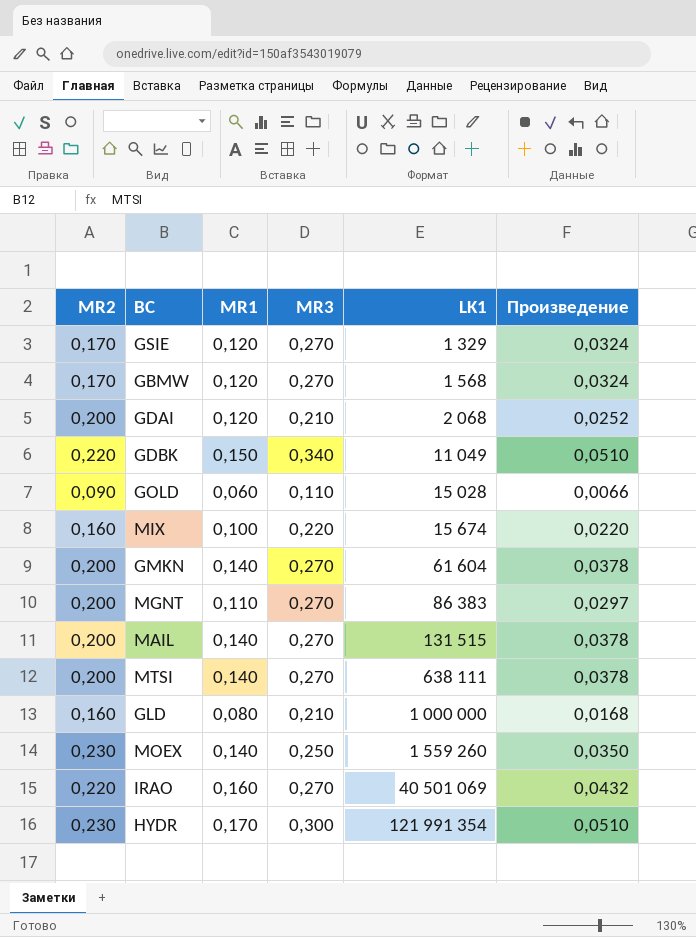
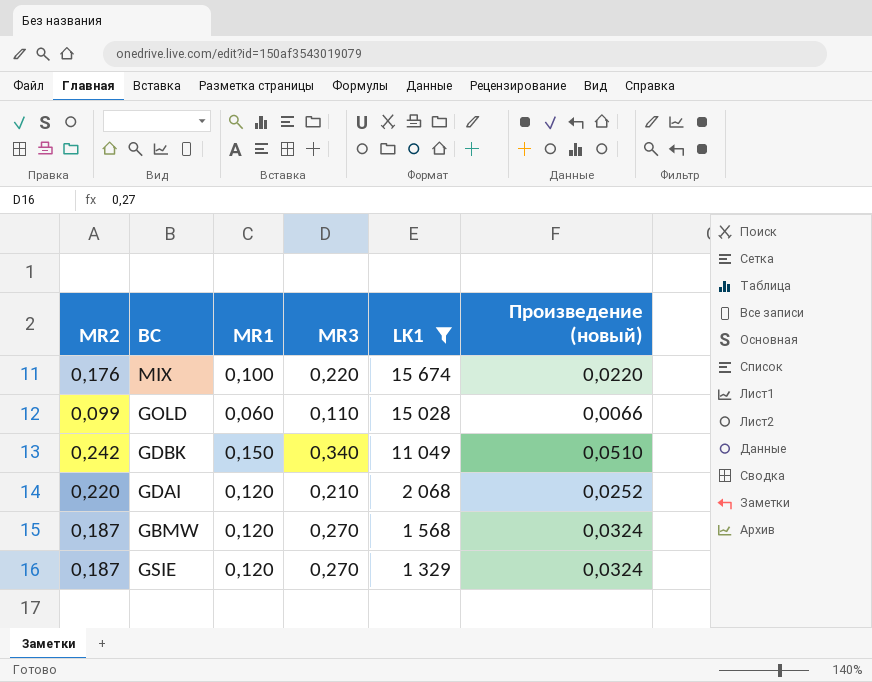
filter: none -> LK1 <= 15 674
row order: LK1 ascending -> LK1 descending
column name: Произведение -> Произведение (новый)
MIX | MR2: 0,160 -> 0,176
GOLD | MR2: 0,090 -> 0,099
GDBK | MR2: 0,220 -> 0,242
GDAI | MR2: 0,200 -> 0,220
GBMW | MR2: 0,170 -> 0,187
GSIE | MR2: 0,170 -> 0,187

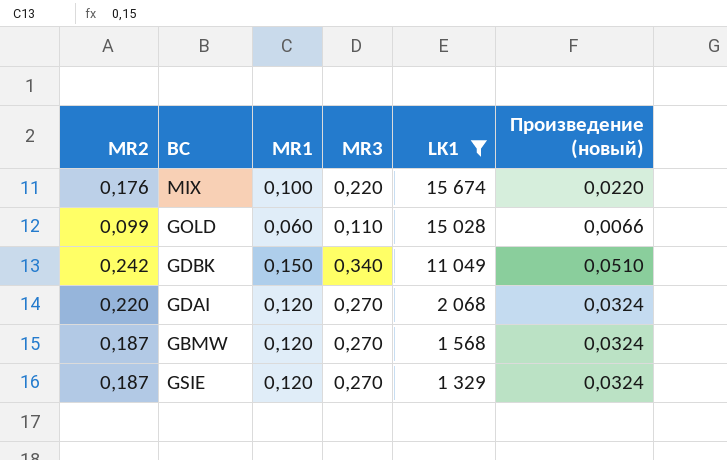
GDAI | MR3: 0,210 -> 0,270
GDAI | Произведение (новый): 0,0252 -> 0,0324

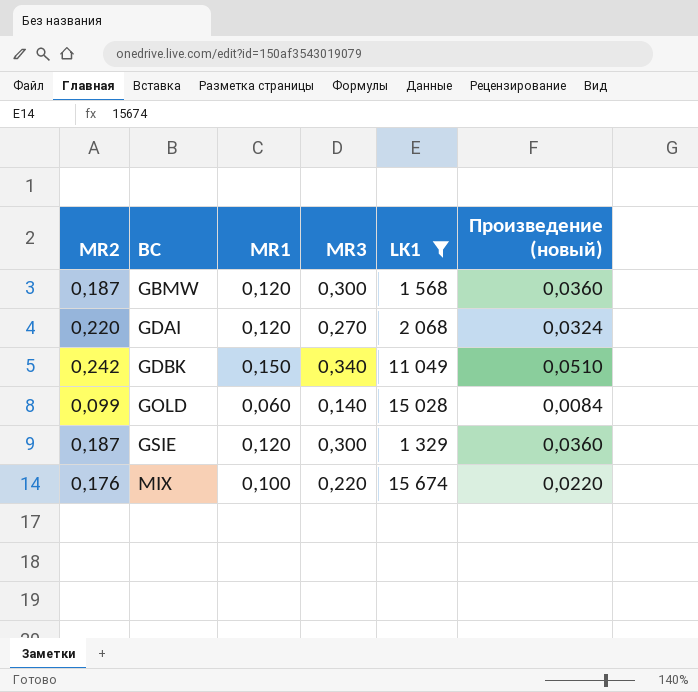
row order: LK1 descending -> BC ascending
GBMW | MR3: 0,270 -> 0,300
GBMW | Произведение (новый): 0,0324 -> 0,0360
GOLD | MR3: 0,110 -> 0,140
GOLD | Произведение (новый): 0,0066 -> 0,0084
GSIE | MR3: 0,270 -> 0,300
GSIE | Произведение (новый): 0,0324 -> 0,0360

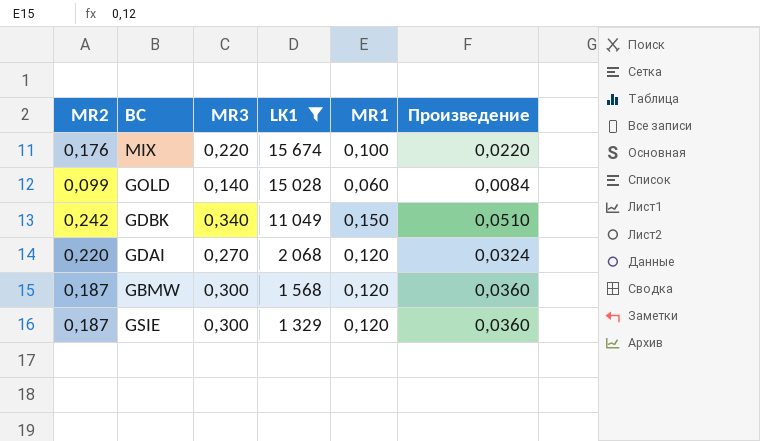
row order: BC ascending -> LK1 descending
column MR1 | position: 3 -> 5
column name: Произведение (новый) -> Произведение

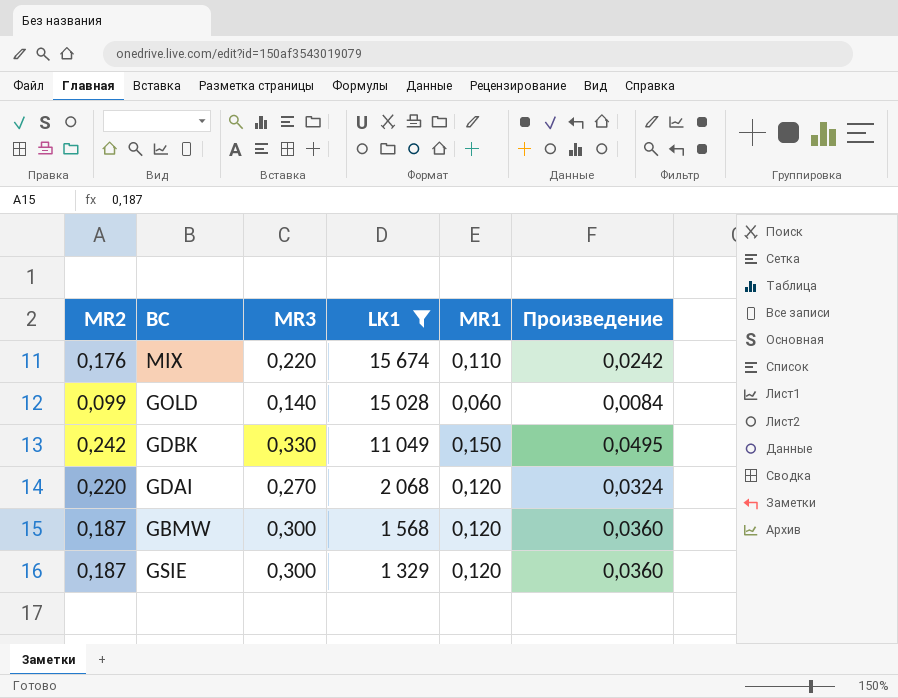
MIX | MR1: 0,100 -> 0,110
MIX | Произведение: 0,0220 -> 0,0242
GDBK | MR3: 0,340 -> 0,330
GDBK | Произведение: 0,0510 -> 0,0495

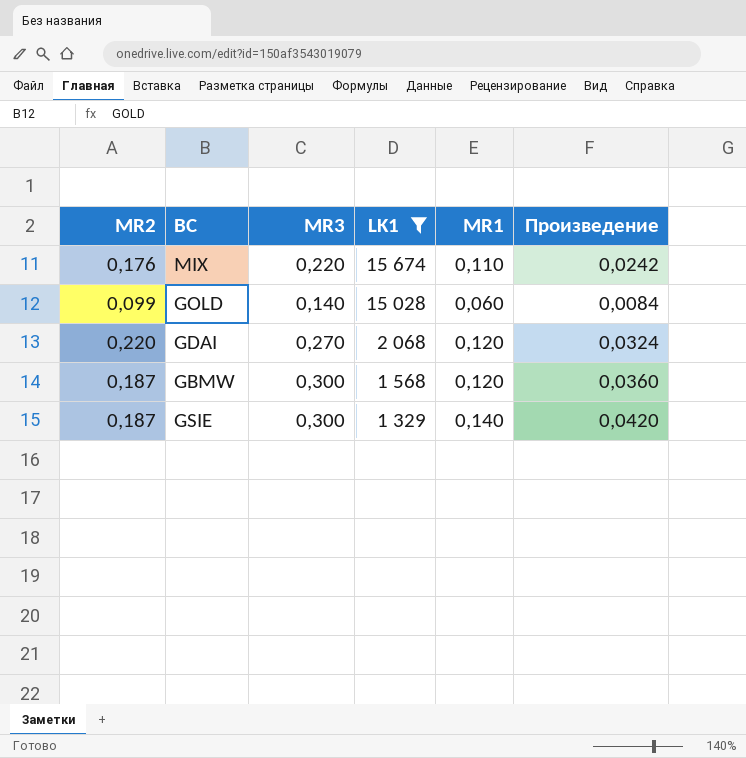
row GDBK: 0,242 | 0,330 | 11 049 | 0,150 | 0,0495 -> none
GSIE | MR1: 0,120 -> 0,140
GSIE | Произведение: 0,0360 -> 0,0420

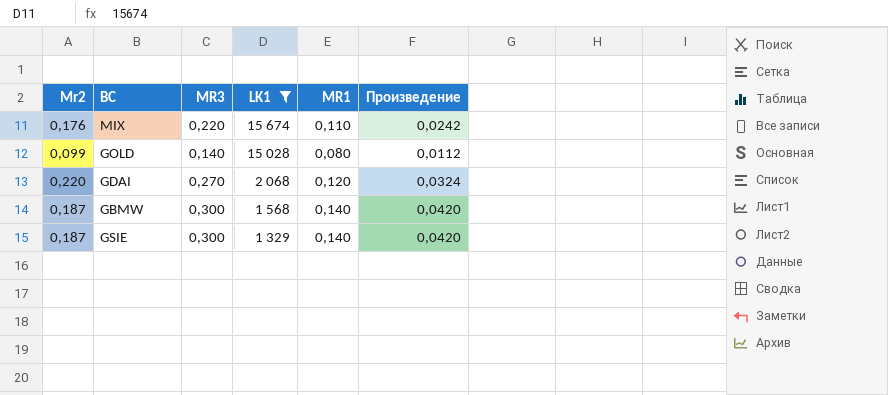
column name: MR2 -> Mr2
GOLD | MR1: 0,060 -> 0,080
GOLD | Произведение: 0,0084 -> 0,0112
GBMW | MR1: 0,120 -> 0,140
GBMW | Произведение: 0,0360 -> 0,0420

